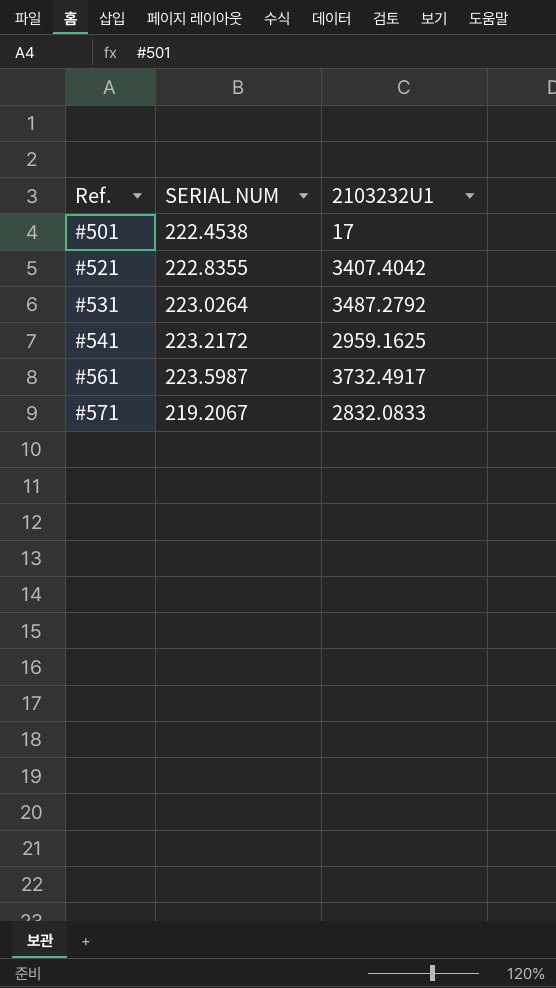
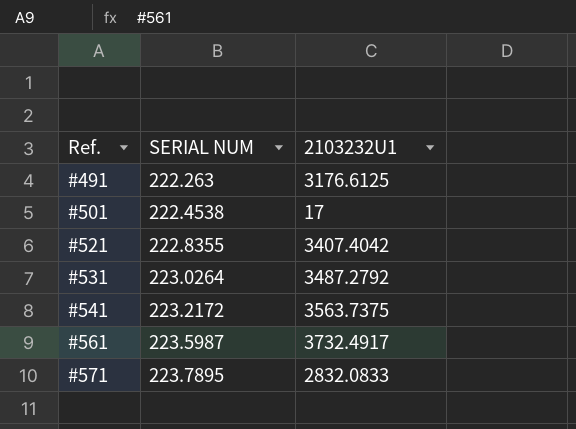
row #491: none -> 222.263 | 3176.6125
#541 | 2103232U1: 2959.1625 -> 3563.7375
#571 | SERIAL NUM: 219.2067 -> 223.7895

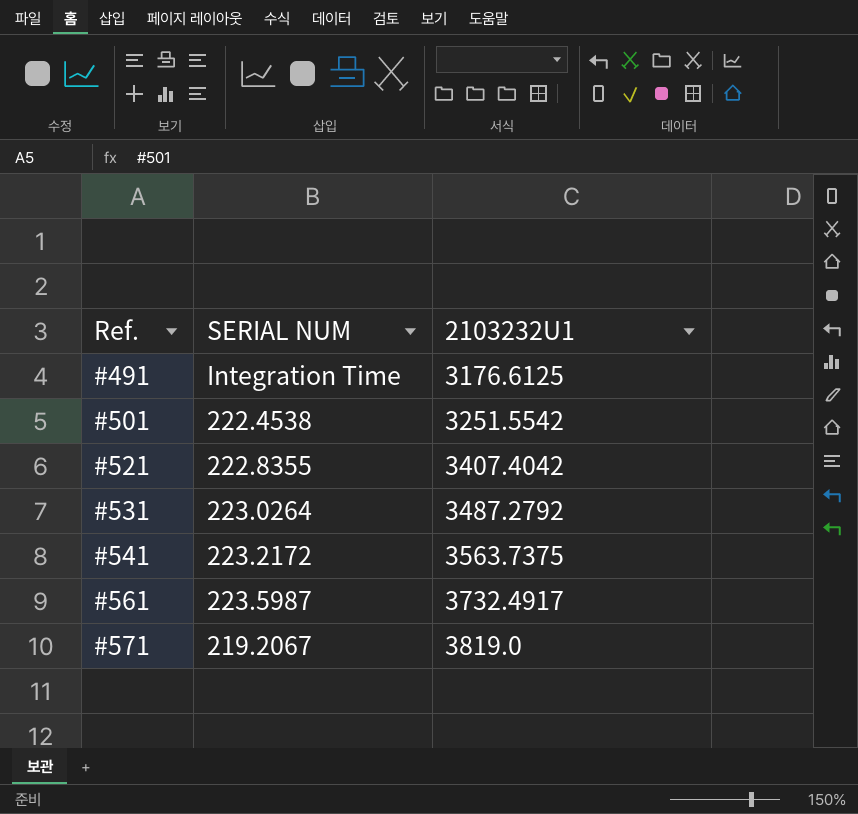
#491 | SERIAL NUM: 222.263 -> Integration Time
#501 | 2103232U1: 17 -> 3251.5542
#571 | SERIAL NUM: 223.7895 -> 219.2067
#571 | 2103232U1: 2832.0833 -> 3819.0

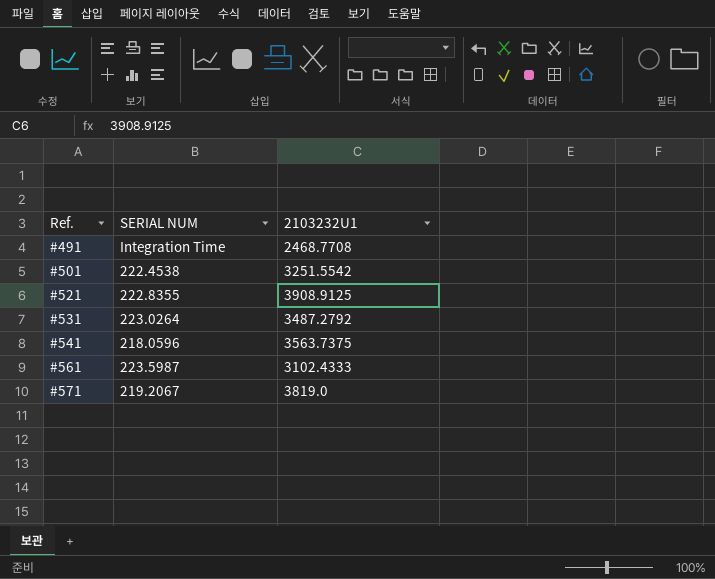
#491 | 2103232U1: 3176.6125 -> 2468.7708
#521 | 2103232U1: 3407.4042 -> 3908.9125
#541 | SERIAL NUM: 223.2172 -> 218.0596
#561 | 2103232U1: 3732.4917 -> 3102.4333

